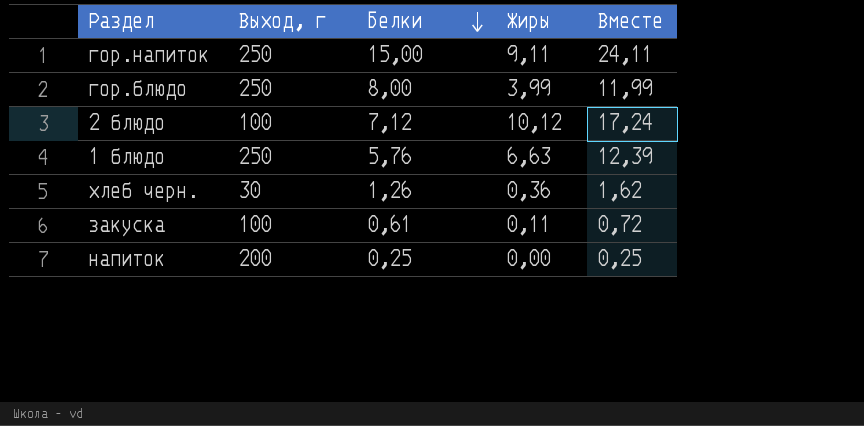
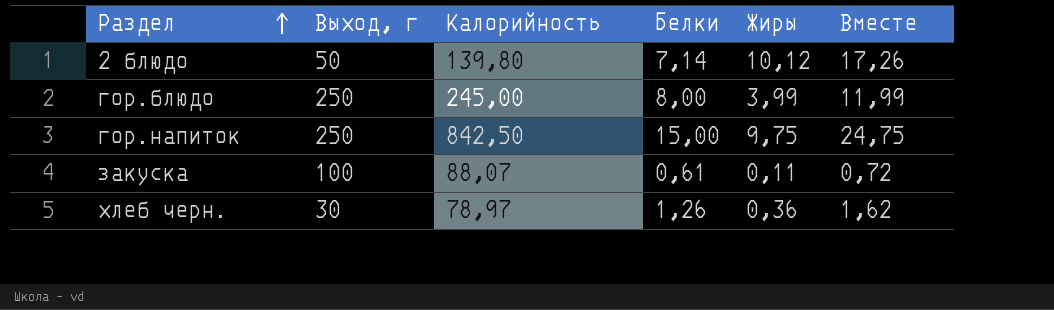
row order: Белки descending -> Раздел ascending
column Калорийность | position: none -> 3
row 1 блюдо: 250 | 5,76 | 6,63 | 12,39 -> none
row напиток: 200 | 0,25 | 0,00 | 0,25 -> none
2 блюдо | Выход, г: 100 -> 50
2 блюдо | Белки: 7,12 -> 7,14
2 блюдо | Вместе: 17,24 -> 17,26
гор.напиток | Жиры: 9,11 -> 9,75
гор.напиток | Вместе: 24,11 -> 24,75

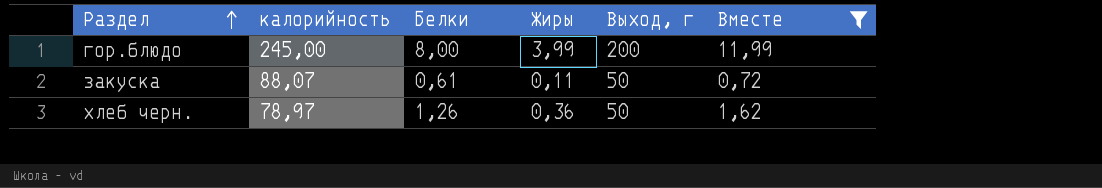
filter: none -> Вместе <= 11,99
column name: Калорийность -> калорийность
column Выход, г | position: 2 -> 5
гор.блюдо | Выход, г: 250 -> 200
закуска | Выход, г: 100 -> 50
хлеб черн. | Выход, г: 30 -> 50

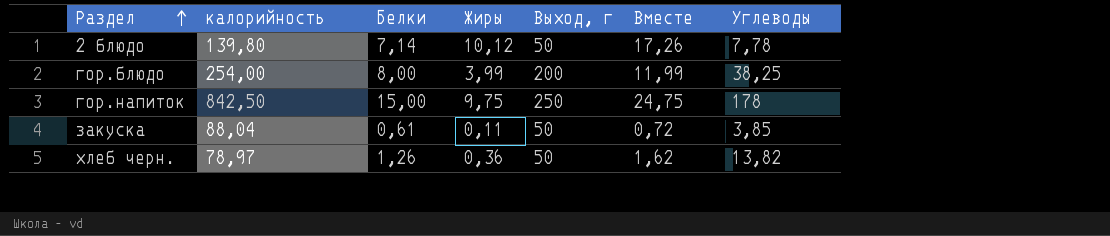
filter: Вместе <= 11,99 -> none
column Углеводы | position: none -> 7
гор.блюдо | калорийность: 245,00 -> 254,00
закуска | калорийность: 88,07 -> 88,04

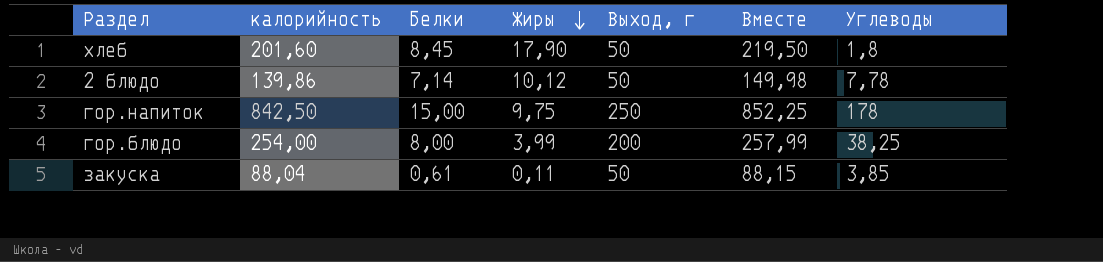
row order: Раздел ascending -> Жиры descending
column Вместе | formula: [Белки] + [Жиры] -> [калорийность] + [Жиры]
row хлеб черн.: 78,97 | 1,26 | 0,36 | 50 | 1,62 | 13,82 -> none
row хлеб: none -> 201,60 | 8,45 | 17,90 | 50 | 219,50 | 1,8
2 блюдо | калорийность: 139,80 -> 139,86

